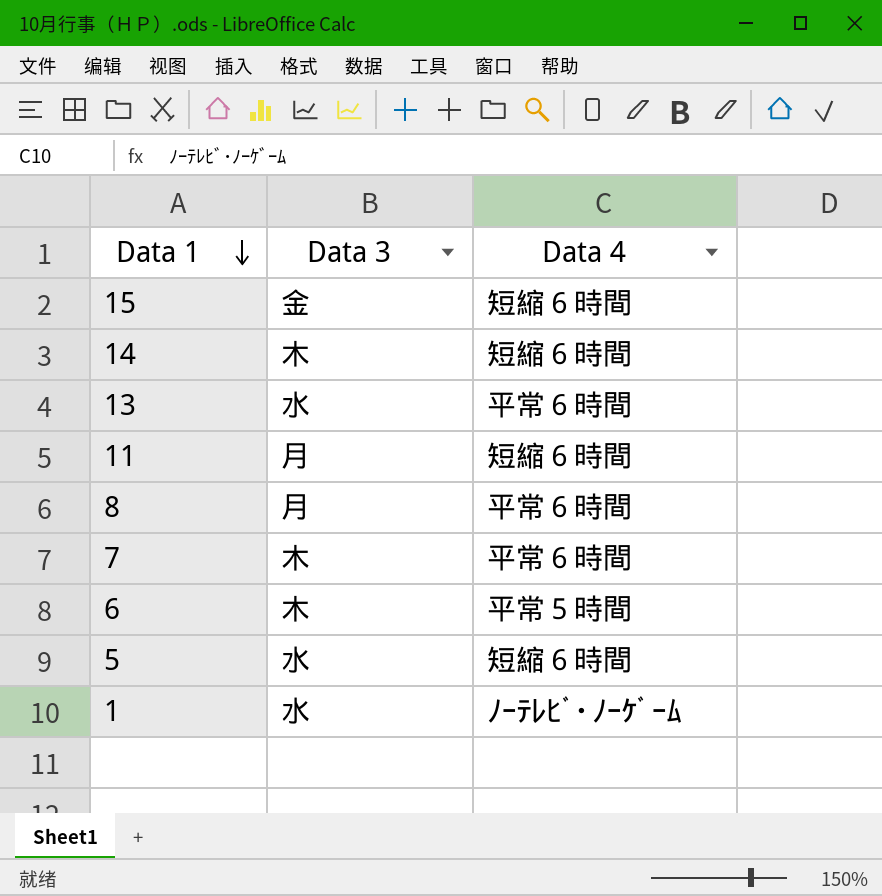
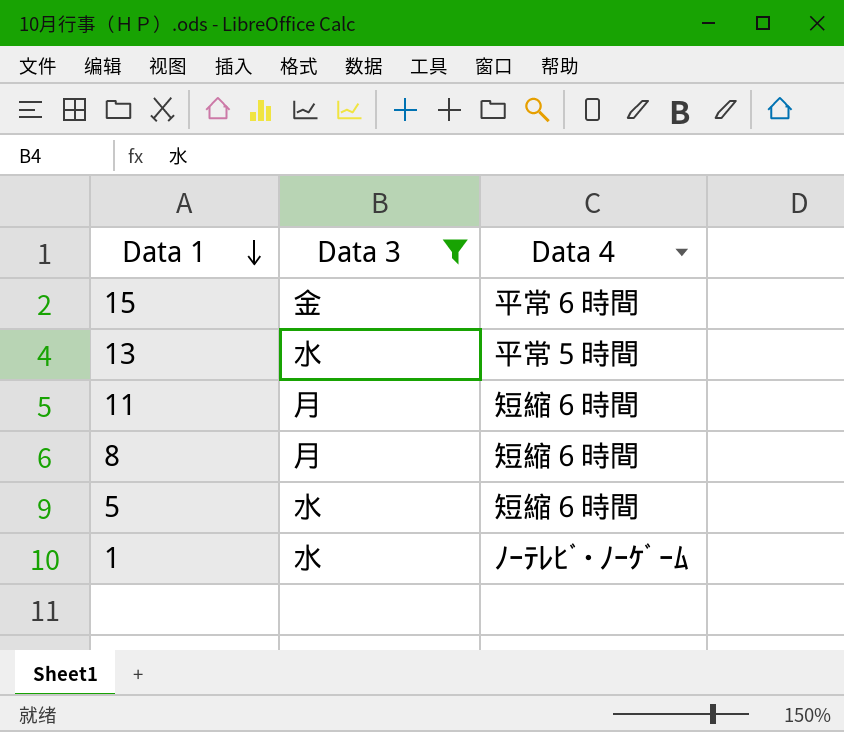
filter: none -> Data 3 != 木
15 | Data 4: 短縮６時間 -> 平常６時間
13 | Data 4: 平常６時間 -> 平常５時間
8 | Data 4: 平常６時間 -> 短縮６時間

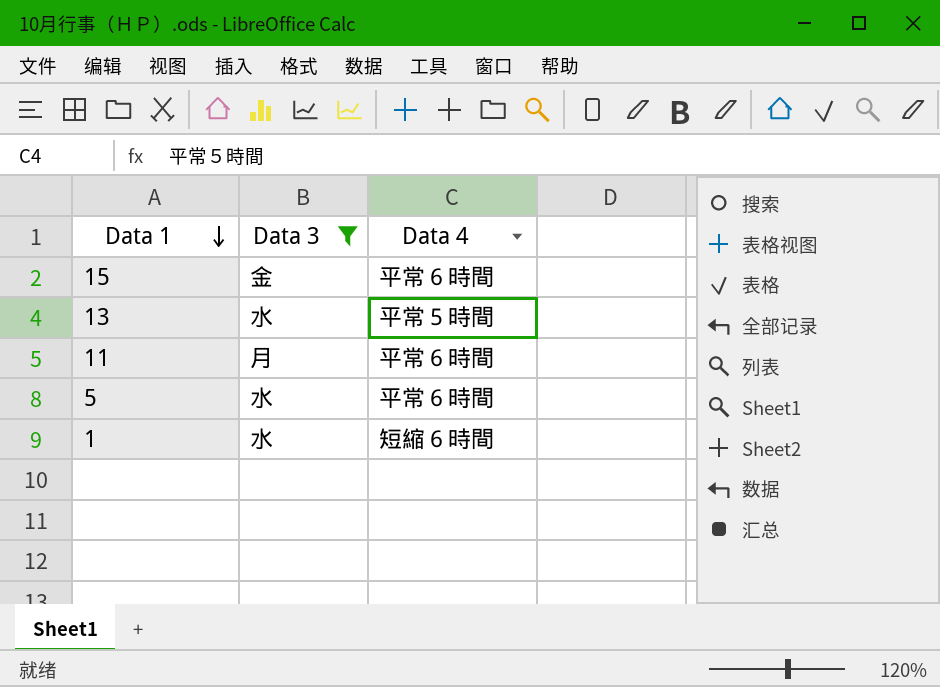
row 8: 月 | 短縮６時間 -> none
11 | Data 4: 短縮６時間 -> 平常６時間
5 | Data 4: 短縮６時間 -> 平常６時間
1 | Data 4: ﾉｰﾃﾚﾋﾞ･ﾉｰｹﾞｰﾑ -> 短縮６時間

